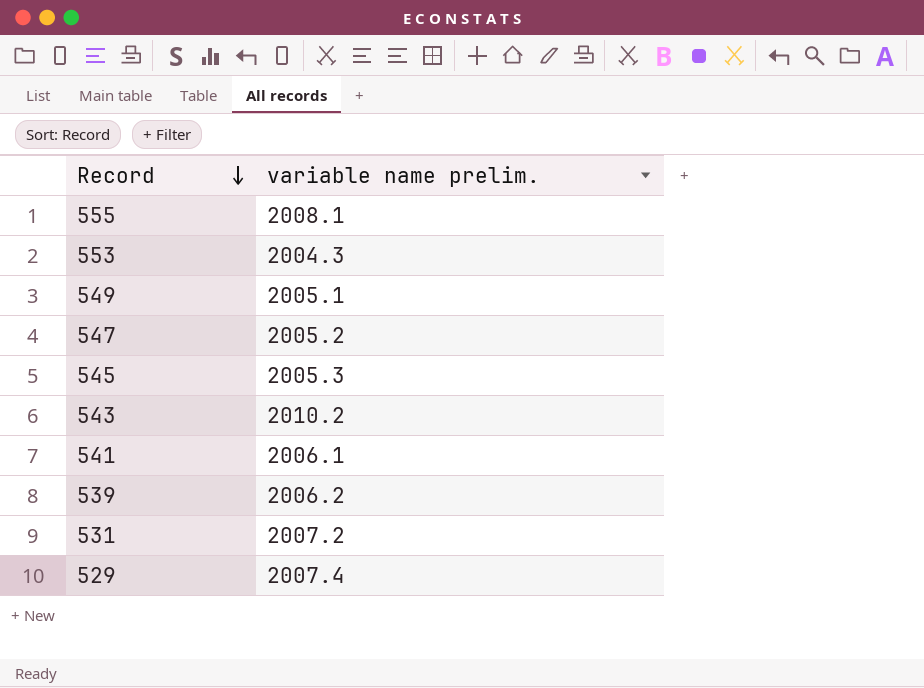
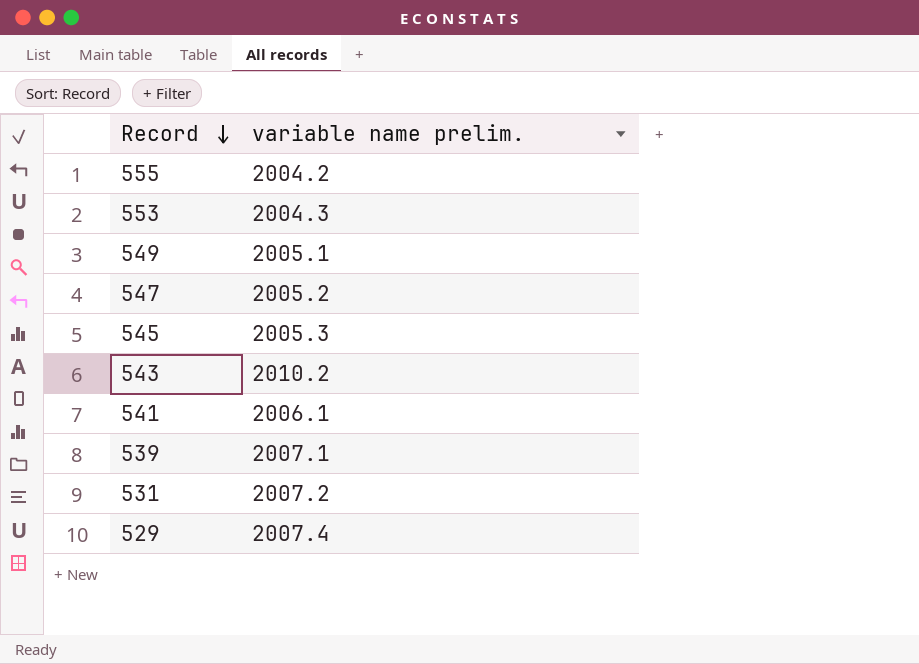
555 | variable name prelim.: 2008.1 -> 2004.2
539 | variable name prelim.: 2006.2 -> 2007.1

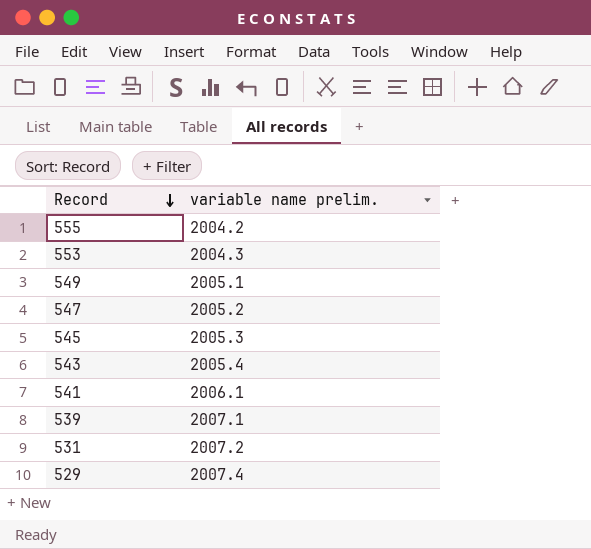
543 | variable name prelim.: 2010.2 -> 2005.4

